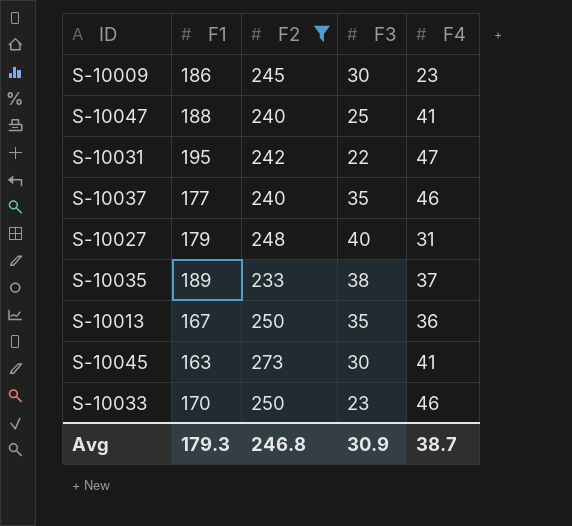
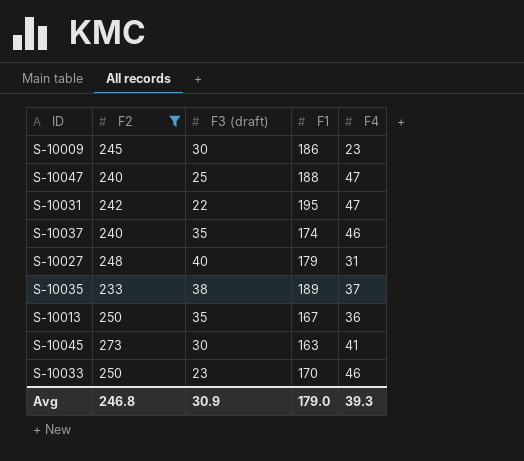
column name: F3 -> F3 (draft)
column F1 | position: 2 -> 4
S-10047 | F4: 41 -> 47
S-10037 | F1: 177 -> 174
Avg | F1: 179.3 -> 179.0
Avg | F4: 38.7 -> 39.3

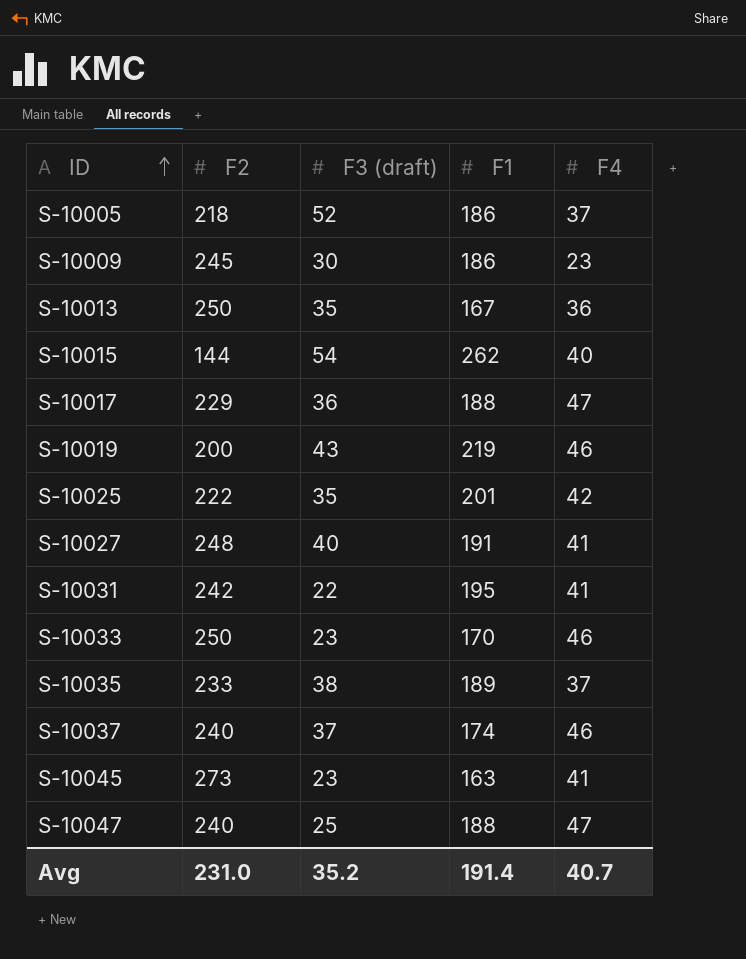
filter: F2 >= 233 -> none
row order: none -> ID ascending
S-10027 | F1: 179 -> 191
S-10027 | F4: 31 -> 41
S-10031 | F4: 47 -> 41
S-10037 | F3 (draft): 35 -> 37
S-10045 | F3 (draft): 30 -> 23
Avg | F2: 246.8 -> 231.0
Avg | F3 (draft): 30.9 -> 35.2
Avg | F1: 179.0 -> 191.4
Avg | F4: 39.3 -> 40.7

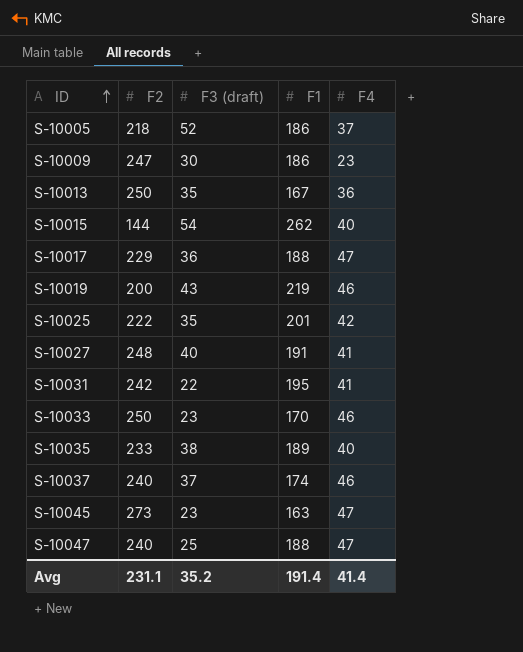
S-10009 | F2: 245 -> 247
S-10035 | F4: 37 -> 40
S-10045 | F4: 41 -> 47
Avg | F2: 231.0 -> 231.1
Avg | F4: 40.7 -> 41.4

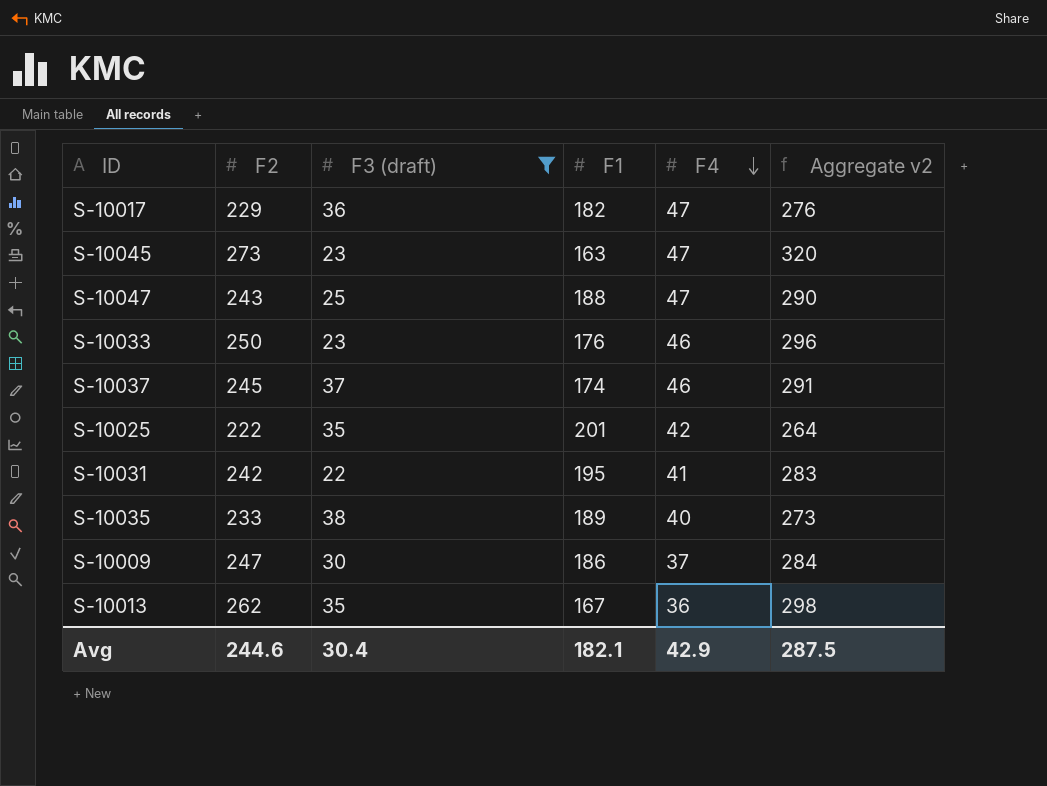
filter: none -> F3 (draft) <= 38
row order: ID ascending -> F4 descending
column Aggregate v2 | formula: none -> [F2] + [F4]
S-10017 | F1: 188 -> 182
S-10047 | F2: 240 -> 243
S-10033 | F1: 170 -> 176
S-10037 | F2: 240 -> 245
S-10009 | F4: 23 -> 37
S-10013 | F2: 250 -> 262
Avg | F2: 231.1 -> 244.6
Avg | F3 (draft): 35.2 -> 30.4
Avg | F1: 191.4 -> 182.1
Avg | F4: 41.4 -> 42.9

